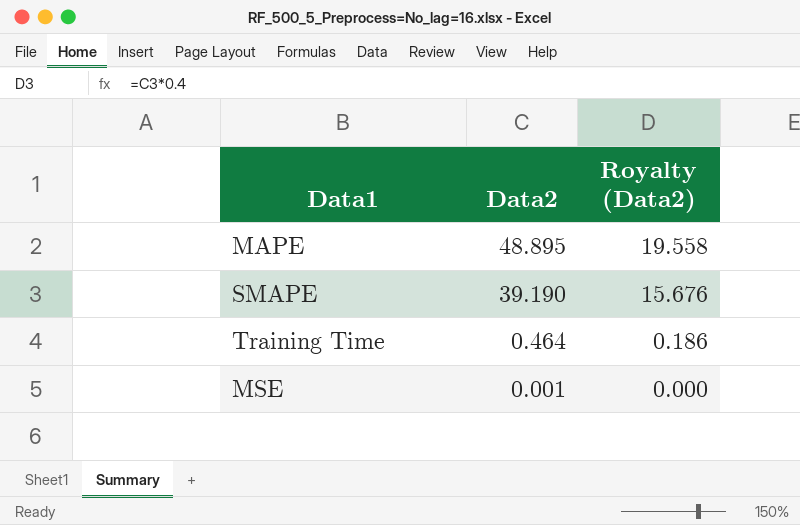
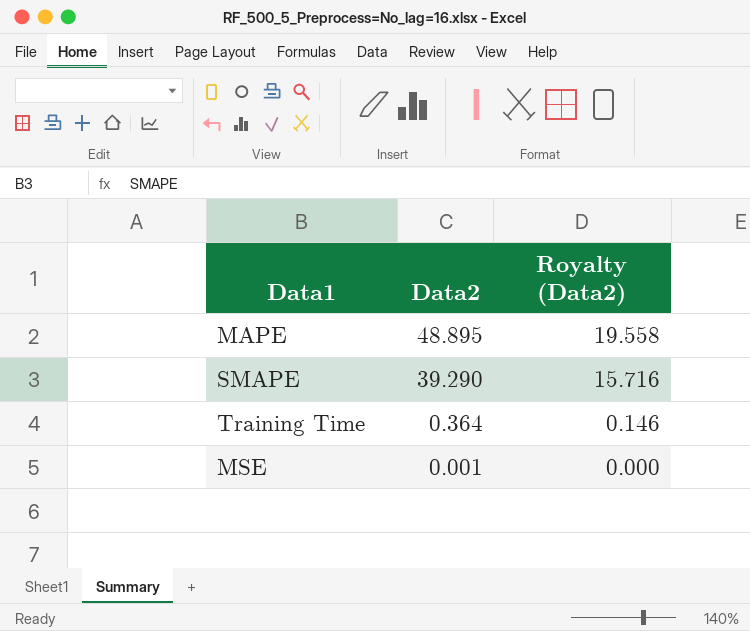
SMAPE | Data2: 39.190 -> 39.290
SMAPE | Royalty (Data2): 15.676 -> 15.716
Training Time | Data2: 0.464 -> 0.364
Training Time | Royalty (Data2): 0.186 -> 0.146

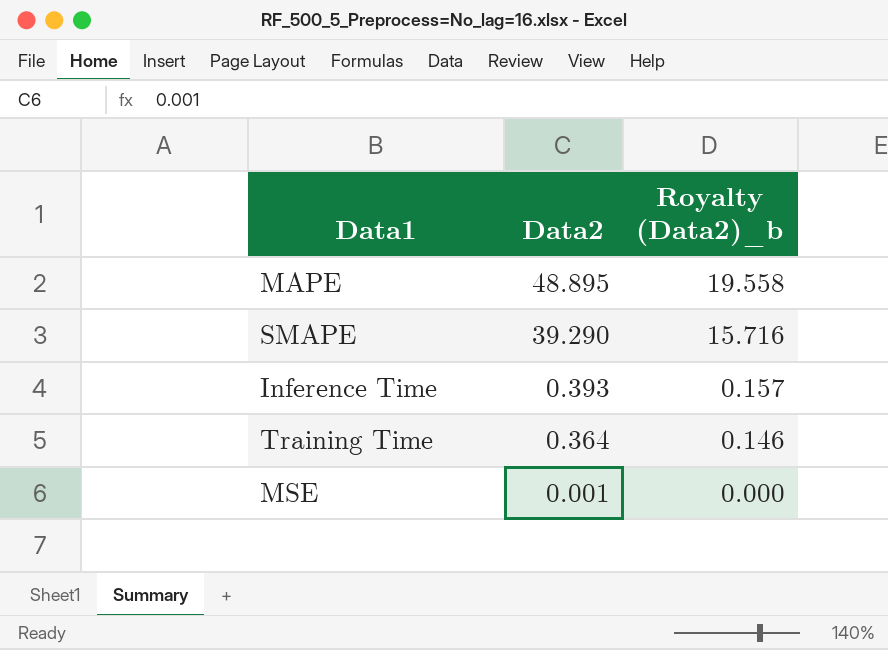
column name: Royalty (Data2) -> Royalty (Data2)_b
row Inference Time: none -> 0.393 | 0.157

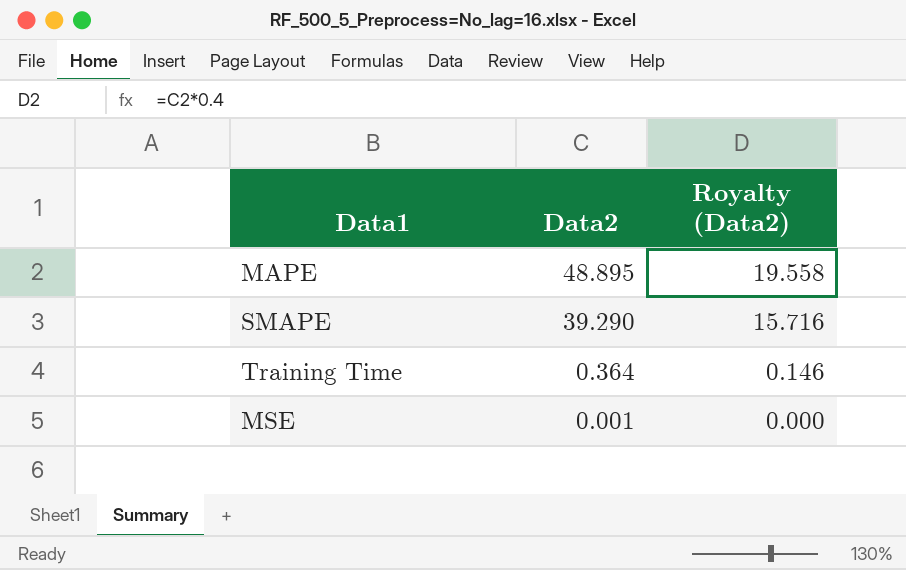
column name: Royalty (Data2)_b -> Royalty (Data2)
row Inference Time: 0.393 | 0.157 -> none

